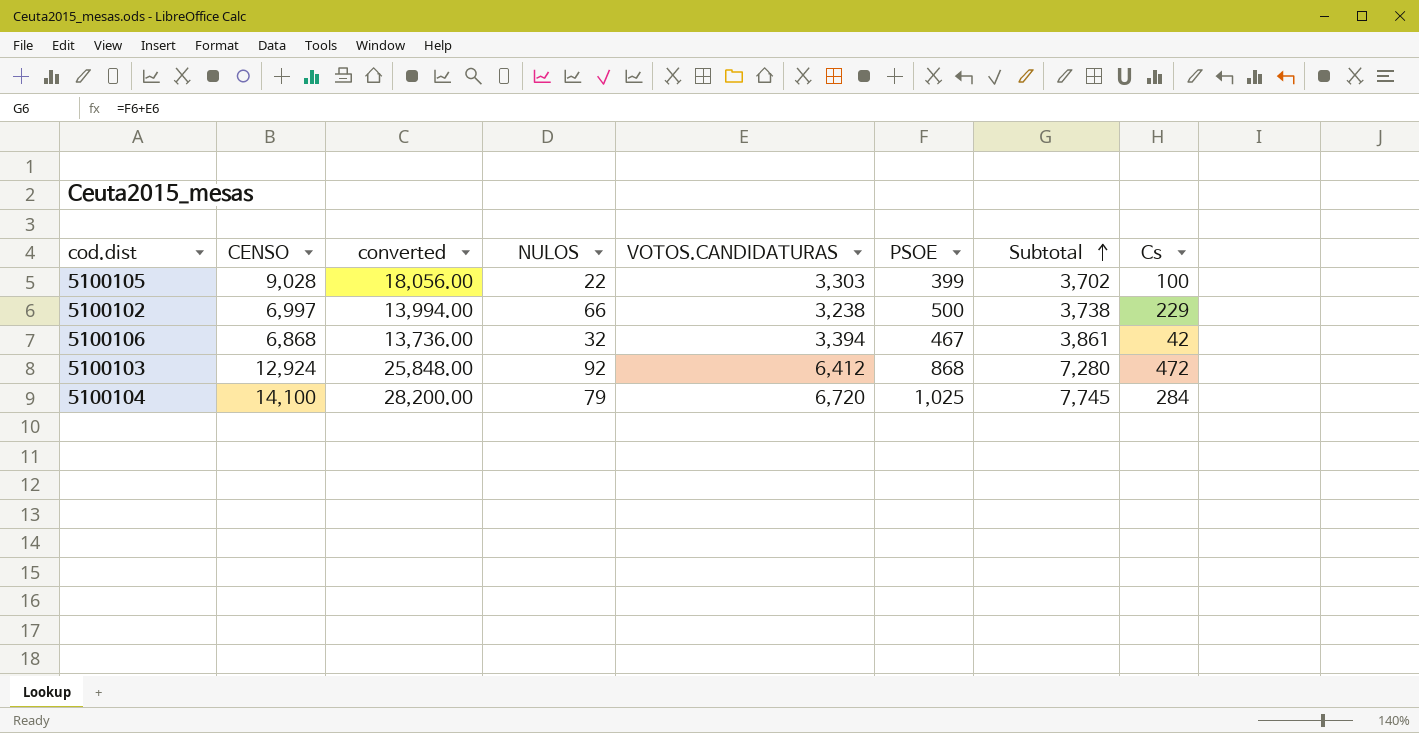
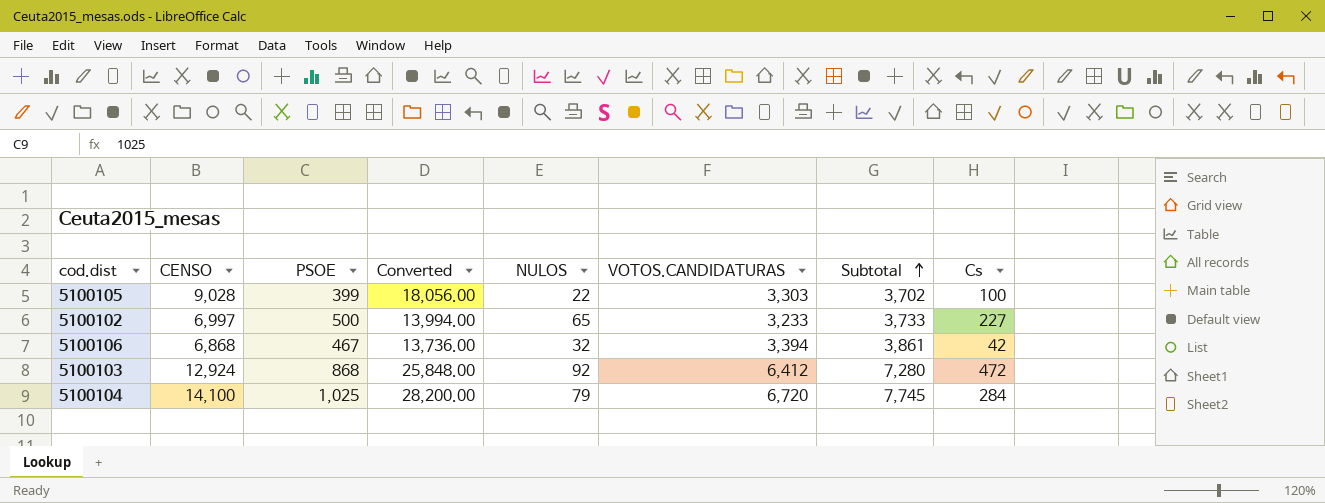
column PSOE | position: 6 -> 3
column name: converted -> Converted
5100102 | NULOS: 66 -> 65
5100102 | VOTOS.CANDIDATURAS: 3,238 -> 3,233
5100102 | Subtotal: 3,738 -> 3,733
5100102 | Cs: 229 -> 227

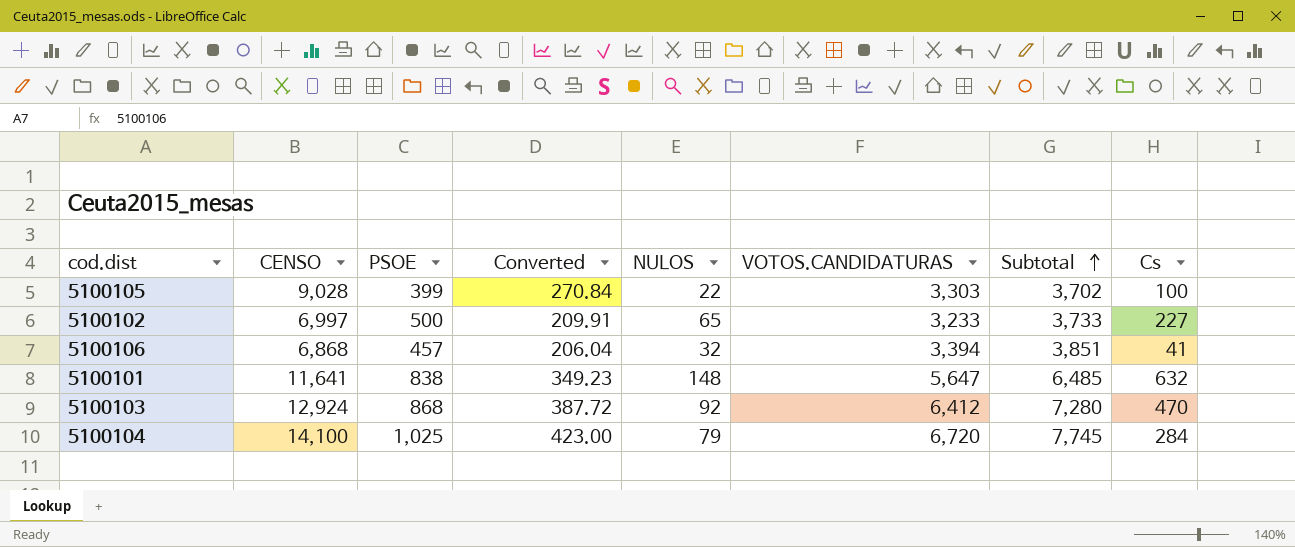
column Converted | formula: [CENSO] * 2 -> [CENSO] * 0.03
5100106 | PSOE: 467 -> 457
5100106 | Subtotal: 3,861 -> 3,851
5100106 | Cs: 42 -> 41
row 5100101: none -> 11,641 | 838 | 349.23 | 148 | 5,647 | 6,485 | 632
5100103 | Cs: 472 -> 470

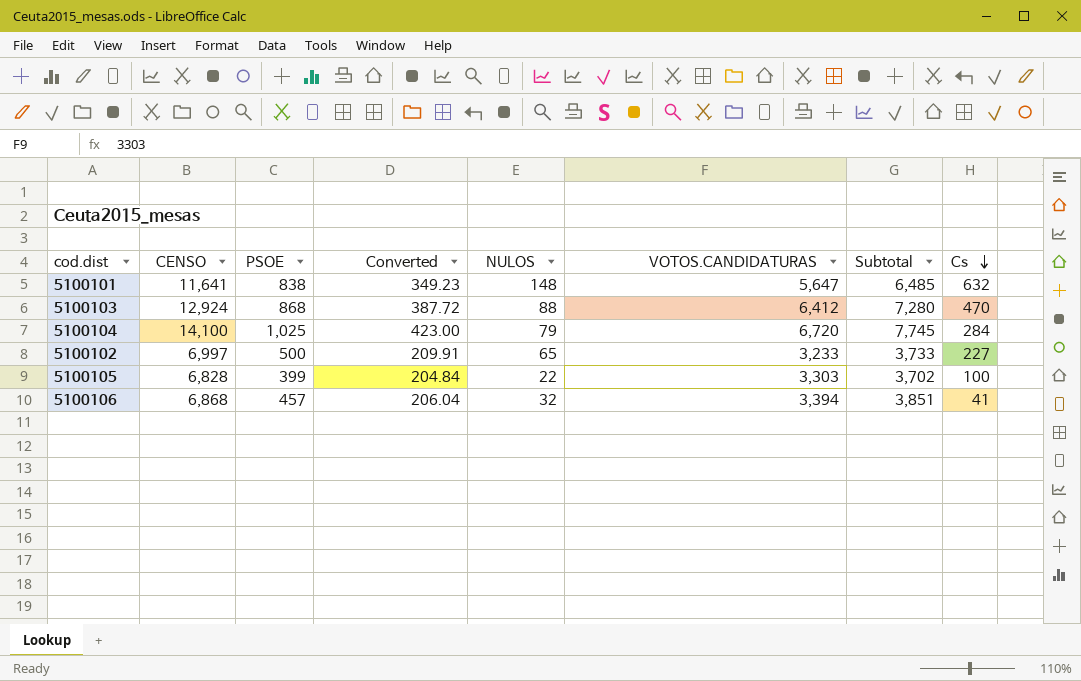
row order: Subtotal ascending -> Cs descending
5100103 | NULOS: 92 -> 88
5100105 | CENSO: 9,028 -> 6,828
5100105 | Converted: 270.84 -> 204.84

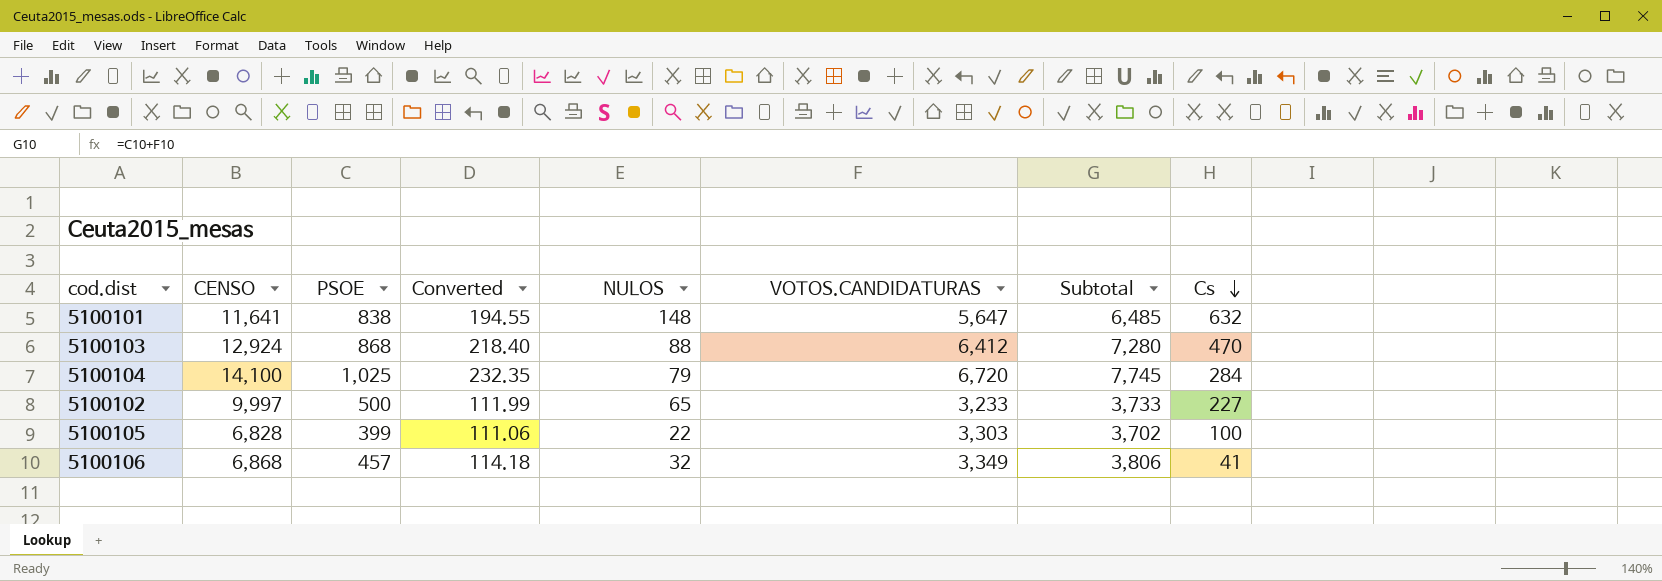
column Converted | formula: [CENSO] * 0.03 -> [Subtotal] * 0.03
5100102 | CENSO: 6,997 -> 9,997
5100106 | VOTOS.CANDIDATURAS: 3,394 -> 3,349
5100106 | Subtotal: 3,851 -> 3,806

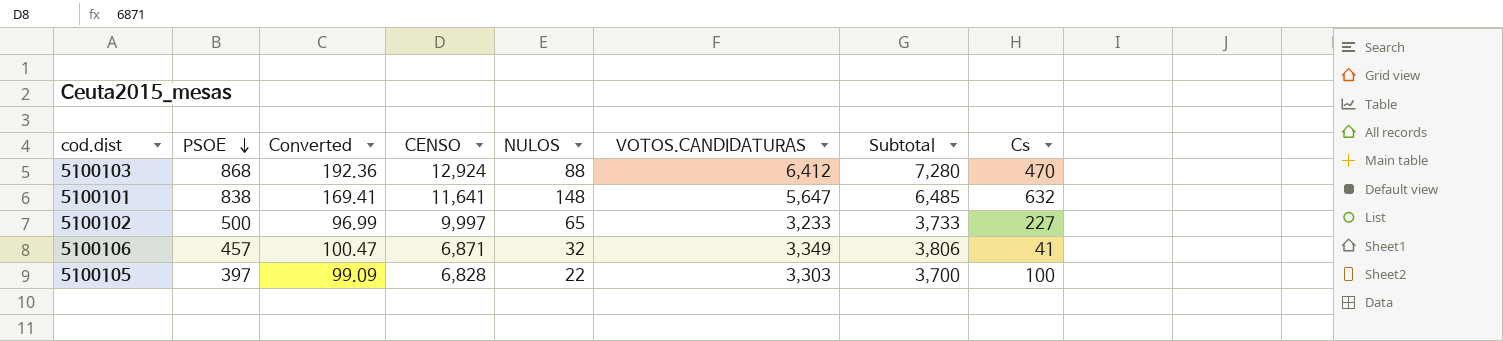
row order: Cs descending -> PSOE descending
column Converted | formula: [Subtotal] * 0.03 -> [VOTOS.CANDIDATURAS] * 0.03
column CENSO | position: 2 -> 4
row 5100104: 14,100 | 1,025 | 232.35 | 79 | 6,720 | 7,745 | 284 -> none
5100106 | CENSO: 6,868 -> 6,871
5100105 | PSOE: 399 -> 397
5100105 | Subtotal: 3,702 -> 3,700

